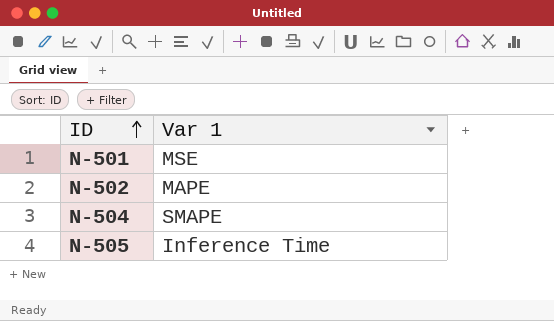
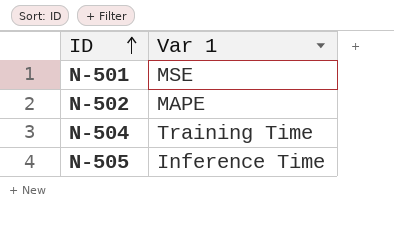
N-504 | Var 1: SMAPE -> Training Time

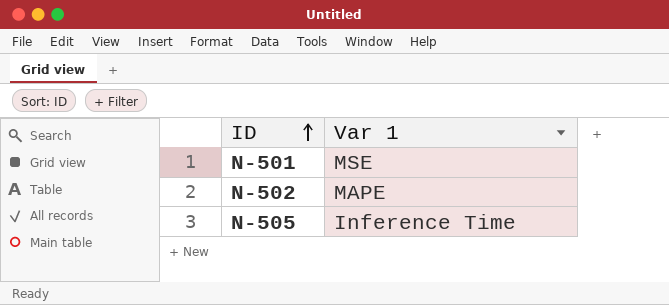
row N-504: Training Time -> none

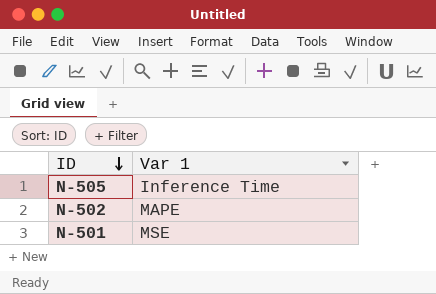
row order: ID ascending -> ID descending

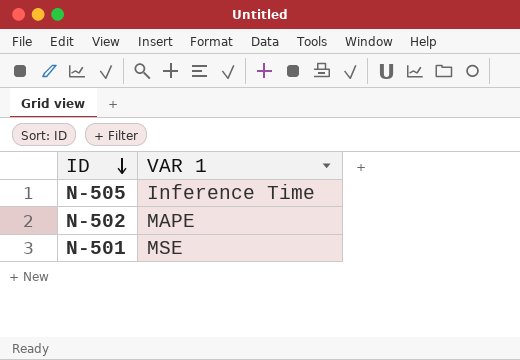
column name: Var 1 -> VAR 1

